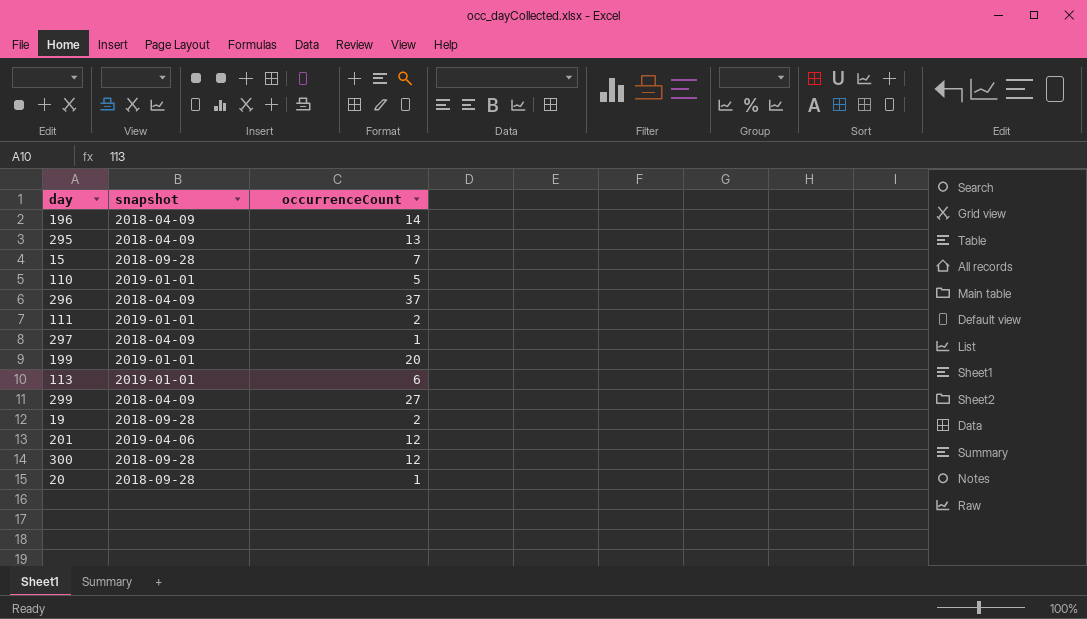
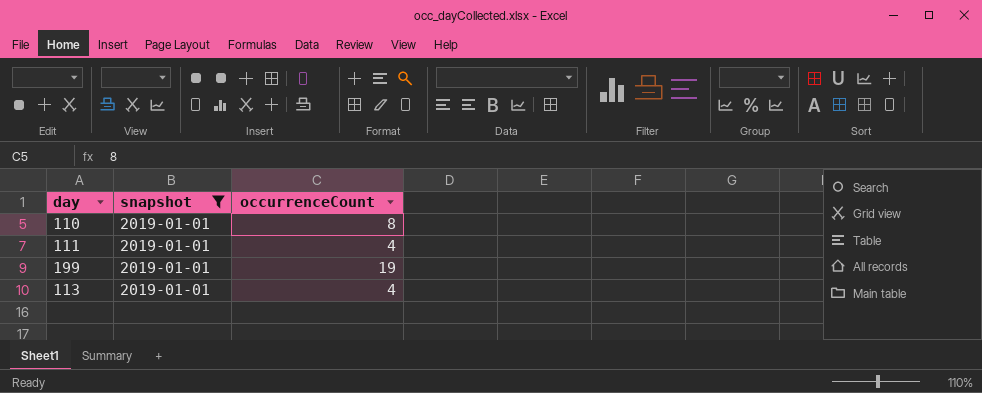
filter: none -> snapshot = 2019-01-01
110 | occurrenceCount: 5 -> 8
111 | occurrenceCount: 2 -> 4
199 | occurrenceCount: 20 -> 19
113 | occurrenceCount: 6 -> 4

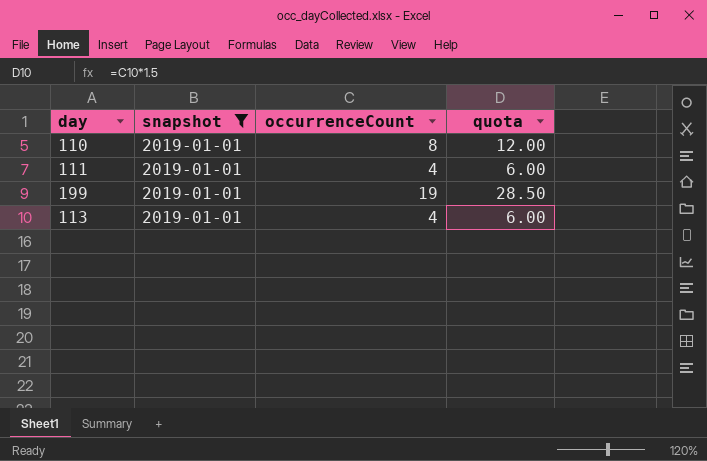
column quota | formula: none -> [occurrenceCount] * 1.5

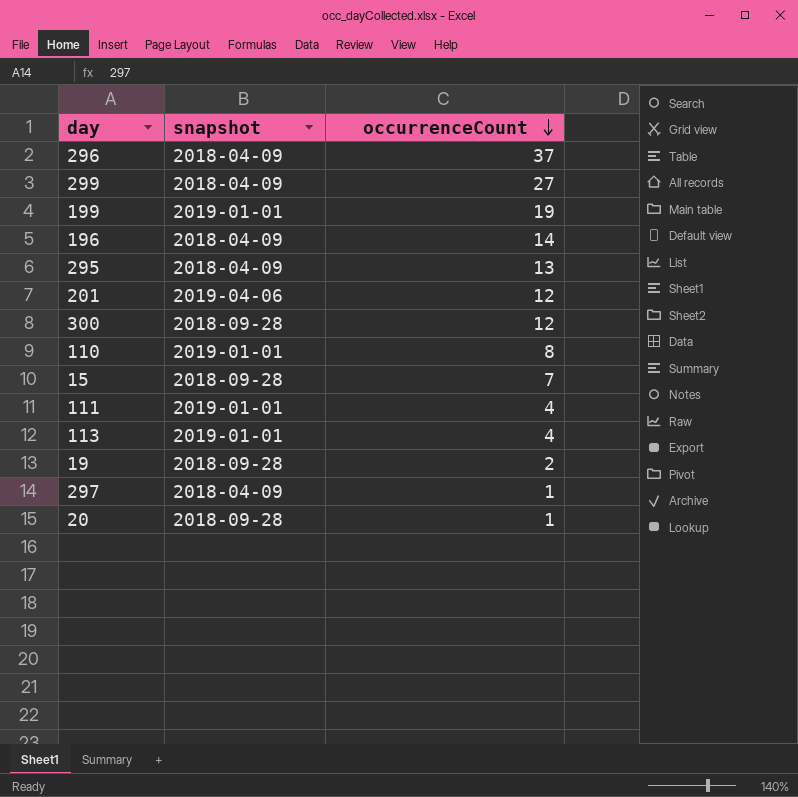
filter: snapshot = 2019-01-01 -> none
row order: none -> occurrenceCount descending
column quota | formula: [occurrenceCount] * 1.5 -> none

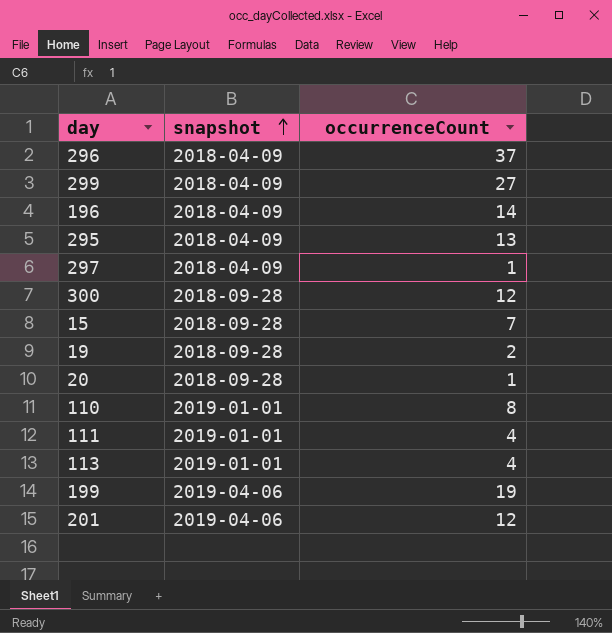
row order: occurrenceCount descending -> snapshot ascending
199 | snapshot: 2019-01-01 -> 2019-04-06

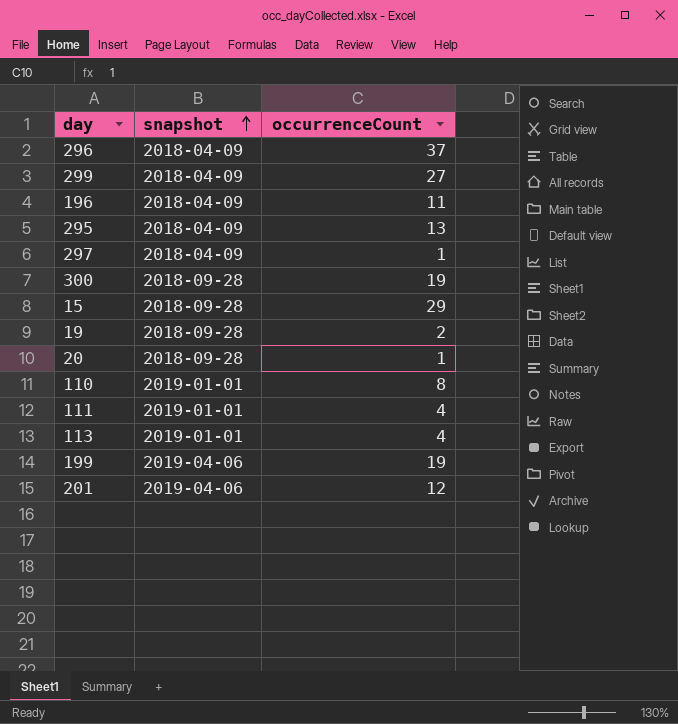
196 | occurrenceCount: 14 -> 11
300 | occurrenceCount: 12 -> 19
15 | occurrenceCount: 7 -> 29

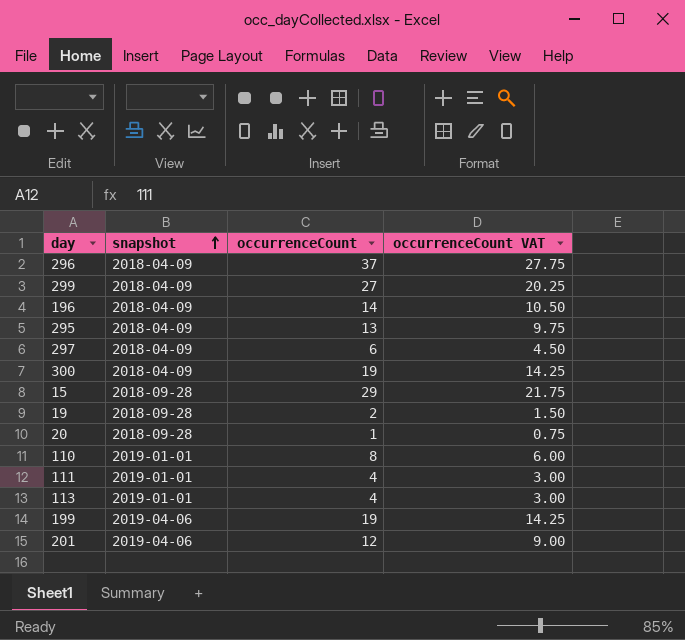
column occurrenceCount VAT | formula: none -> [occurrenceCount] * 0.75
196 | occurrenceCount: 11 -> 14
297 | occurrenceCount: 1 -> 6
300 | snapshot: 2018-09-28 -> 2018-04-09

